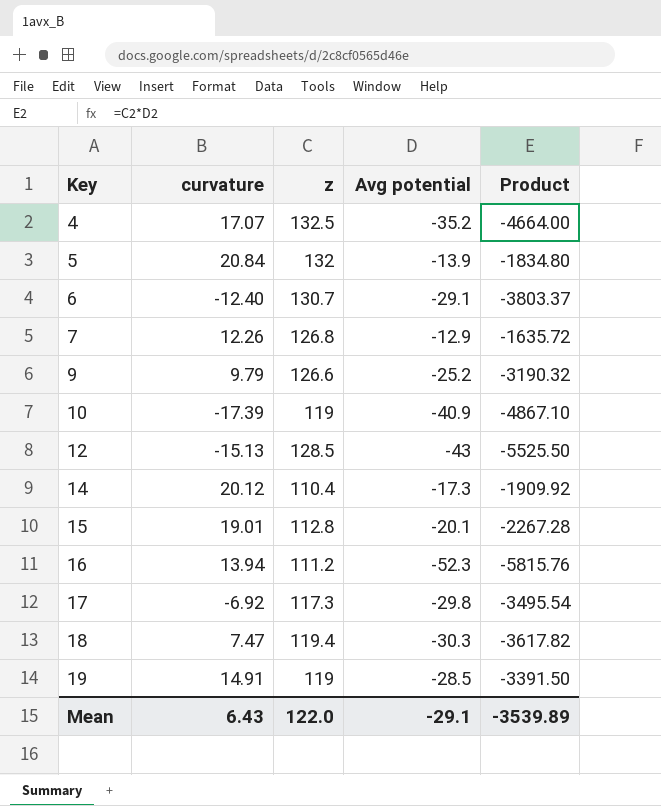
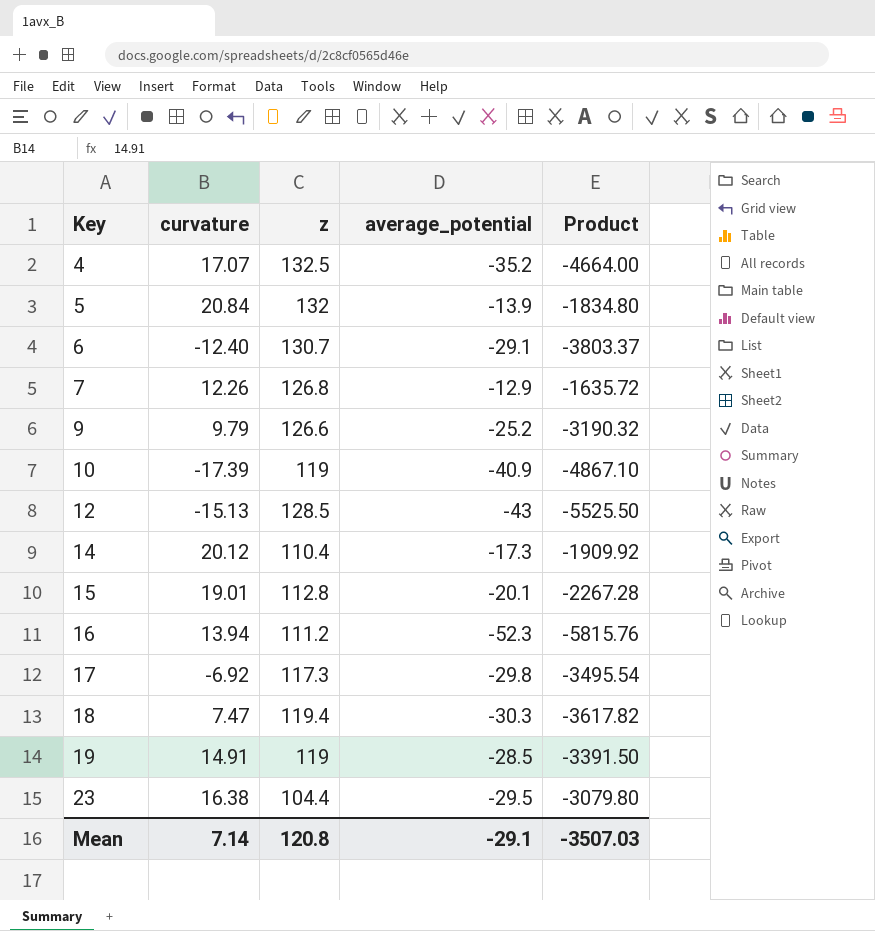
column name: Avg potential -> average_potential
row 23: none -> 16.38 | 104.4 | -29.5 | -3079.80
Mean | curvature: 6.43 -> 7.14
Mean | z: 122.0 -> 120.8
Mean | Product: -3539.89 -> -3507.03

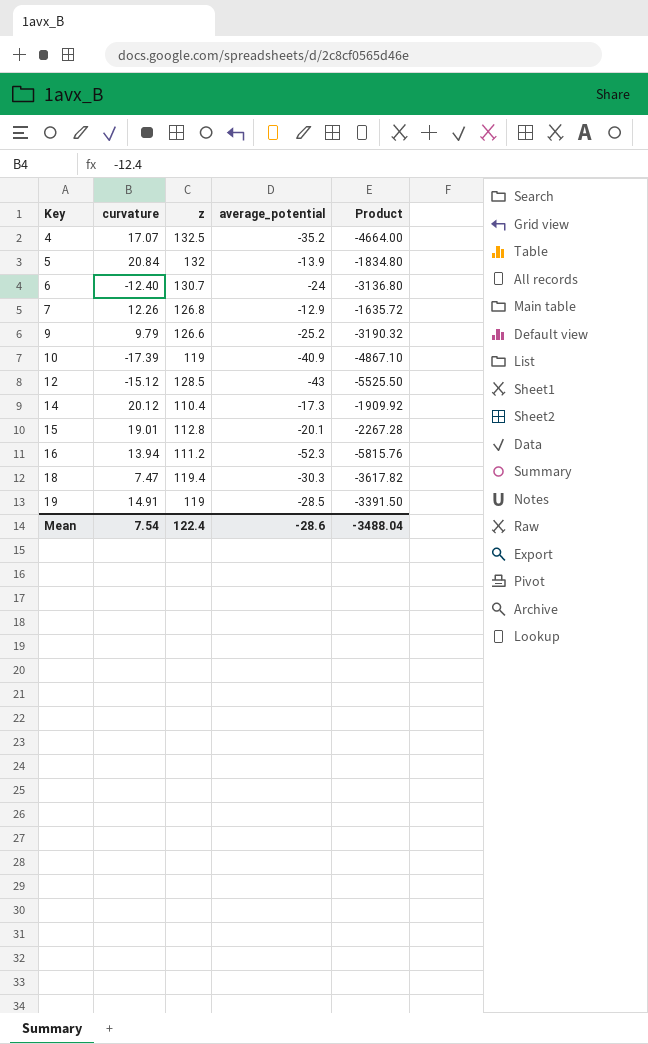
row 17: -6.92 | 117.3 | -29.8 | -3495.54 -> none
row 23: 16.38 | 104.4 | -29.5 | -3079.80 -> none
6 | average_potential: -29.1 -> -24
6 | Product: -3803.37 -> -3136.80
12 | curvature: -15.13 -> -15.12
Mean | curvature: 7.14 -> 7.54
Mean | z: 120.8 -> 122.4
Mean | average_potential: -29.1 -> -28.6
Mean | Product: -3507.03 -> -3488.04

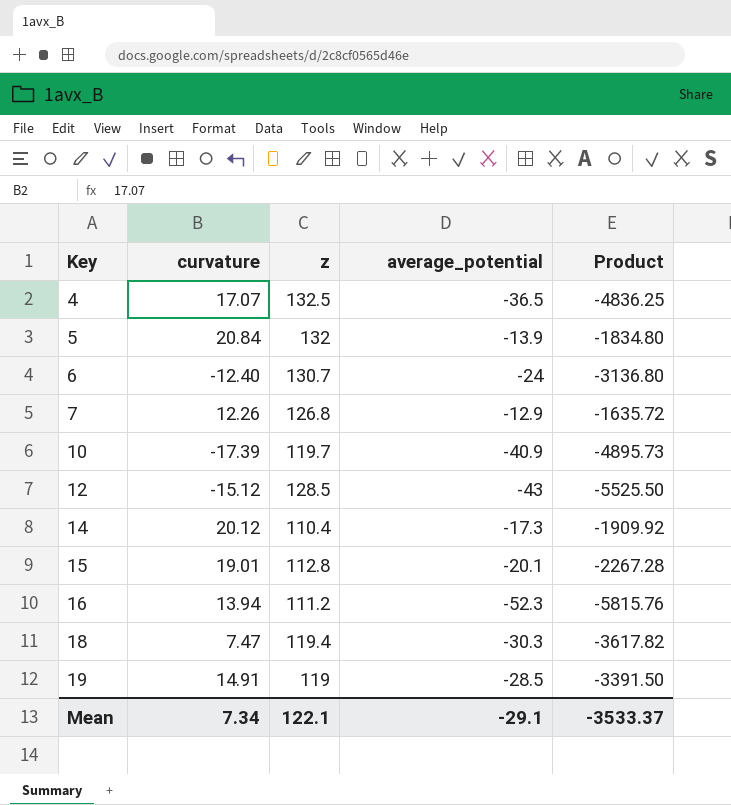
row 9: 9.79 | 126.6 | -25.2 | -3190.32 -> none
4 | average_potential: -35.2 -> -36.5
4 | Product: -4664.00 -> -4836.25
10 | z: 119 -> 119.7
10 | Product: -4867.10 -> -4895.73
Mean | curvature: 7.54 -> 7.34
Mean | z: 122.4 -> 122.1
Mean | average_potential: -28.6 -> -29.1
Mean | Product: -3488.04 -> -3533.37

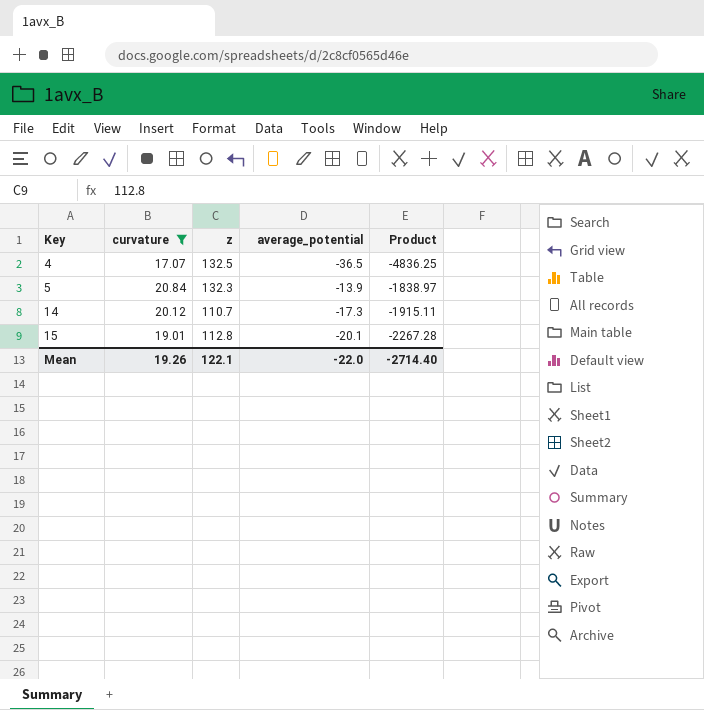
filter: none -> curvature >= 17.07
5 | z: 132 -> 132.3
5 | Product: -1834.80 -> -1838.97
14 | z: 110.4 -> 110.7
14 | Product: -1909.92 -> -1915.11
Mean | curvature: 7.34 -> 19.26
Mean | average_potential: -29.1 -> -22.0
Mean | Product: -3533.37 -> -2714.40

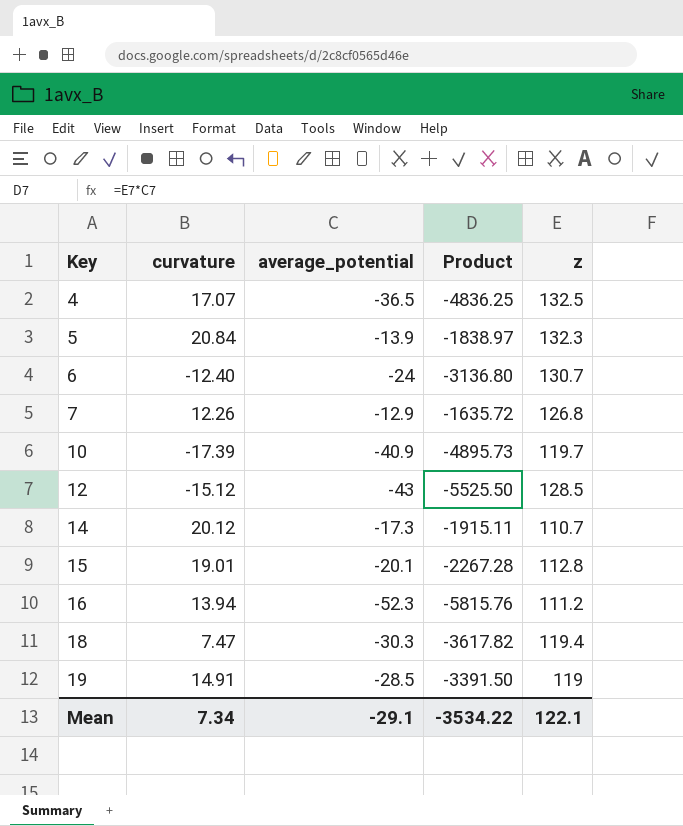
filter: curvature >= 17.07 -> none
column z | position: 3 -> 5
Mean | curvature: 19.26 -> 7.34
Mean | average_potential: -22.0 -> -29.1
Mean | Product: -2714.40 -> -3534.22

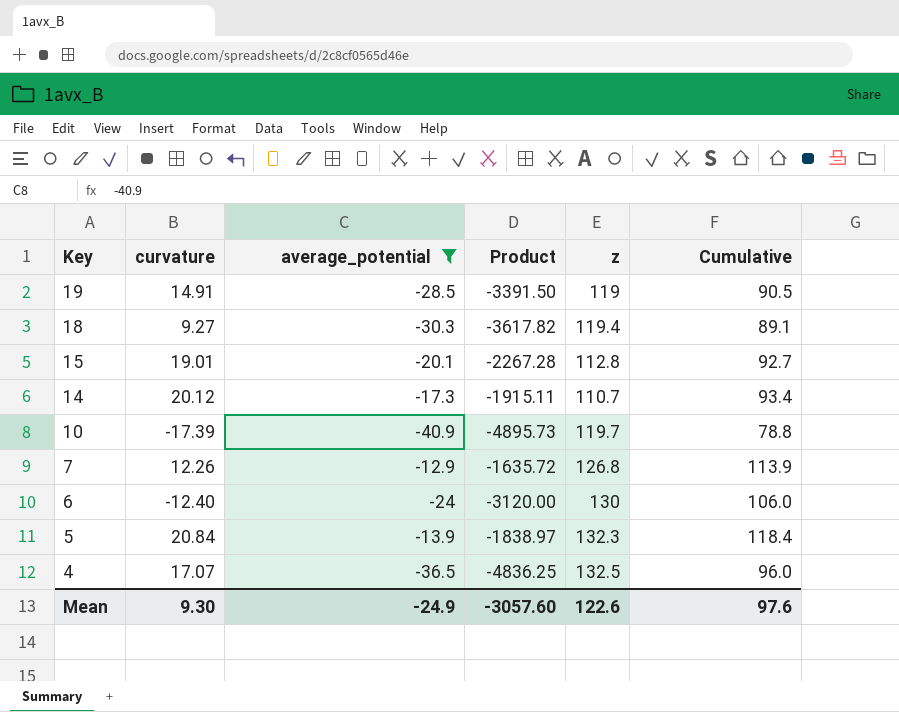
filter: none -> average_potential >= -40.9
row order: Key ascending -> Key descending
column Cumulative | formula: none -> [average_potential] + [z]
18 | curvature: 7.47 -> 9.27
6 | Product: -3136.80 -> -3120.00
6 | z: 130.7 -> 130
Mean | curvature: 7.34 -> 9.30
Mean | average_potential: -29.1 -> -24.9
Mean | Product: -3534.22 -> -3057.60
Mean | z: 122.1 -> 122.6

